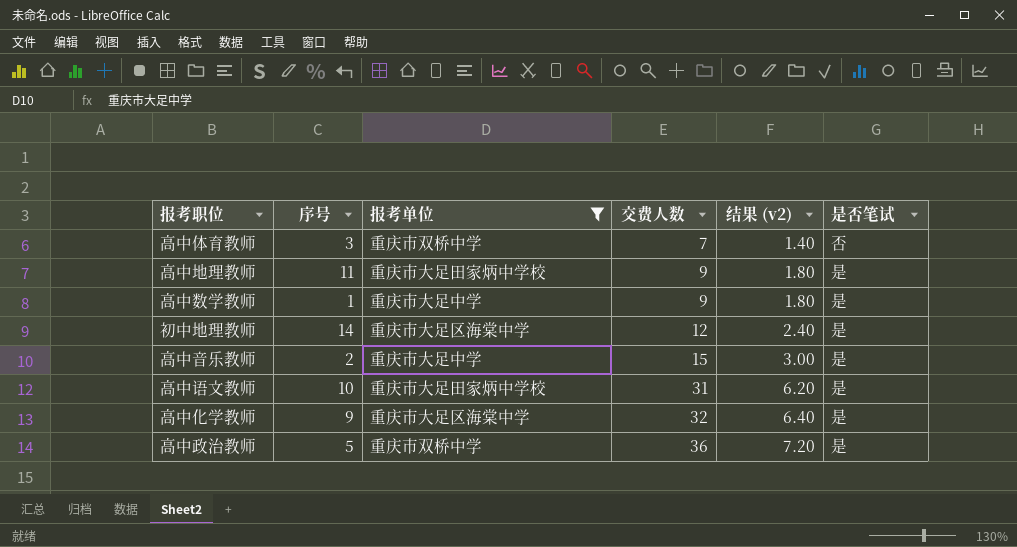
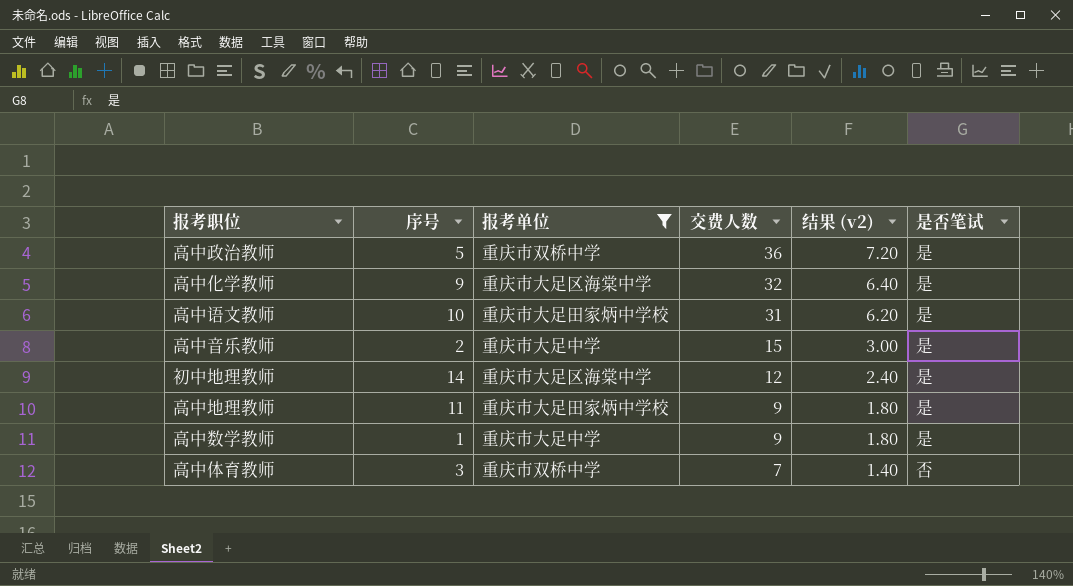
row order: 交费人数 ascending -> 交费人数 descending

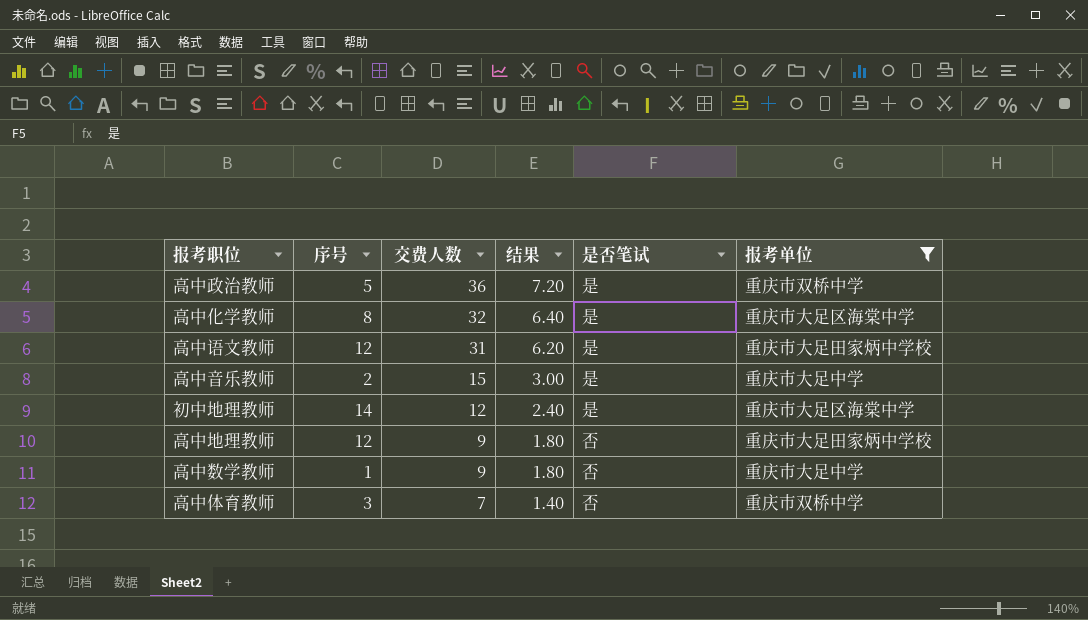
column name: 结果 (v2) -> 结果
column 报考单位 | position: 3 -> 6
高中化学教师 | 序号: 9 -> 8
高中语文教师 | 序号: 10 -> 12
高中地理教师 | 序号: 11 -> 12
高中地理教师 | 是否笔试: 是 -> 否
高中数学教师 | 是否笔试: 是 -> 否

